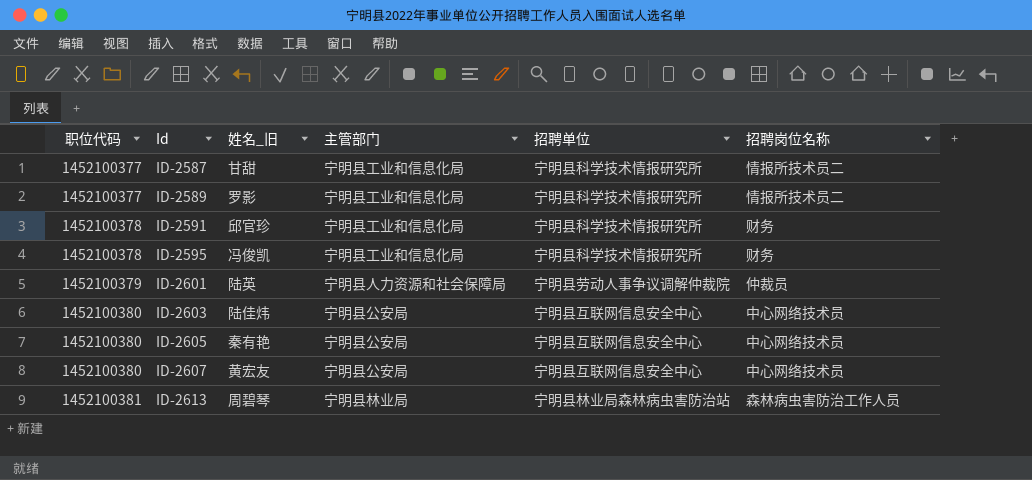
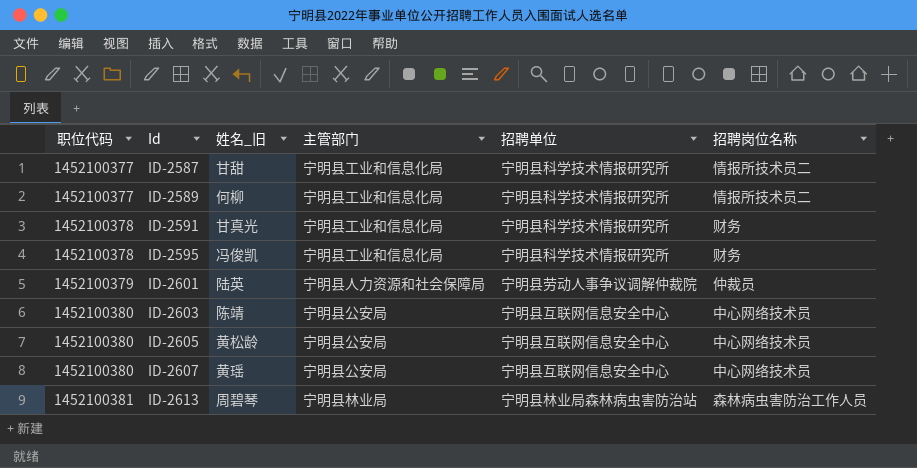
ID-2589 | 姓名_旧: 罗影 -> 何柳
ID-2591 | 姓名_旧: 邱官珍 -> 甘真光
ID-2603 | 姓名_旧: 陆佳炜 -> 陈靖
ID-2605 | 姓名_旧: 秦有艳 -> 黄松龄
ID-2607 | 姓名_旧: 黄宏友 -> 黄瑶

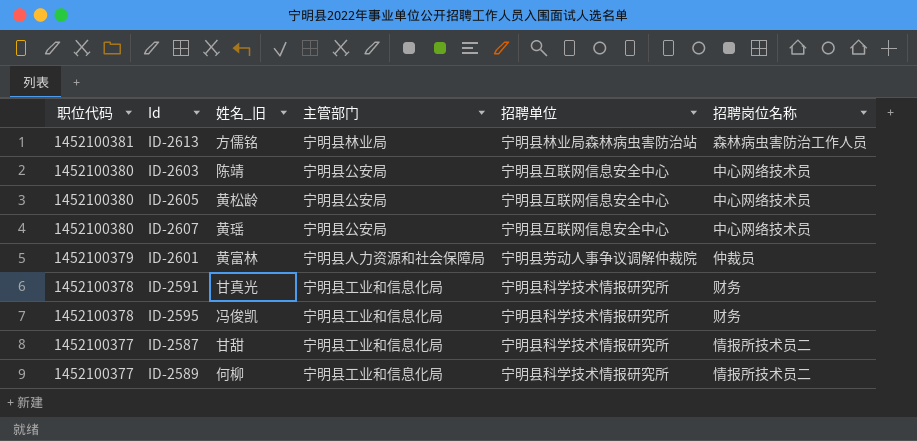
row order: 职位代码 ascending -> 职位代码 descending
ID-2613 | 姓名_旧: 周碧琴 -> 方儒铭
ID-2601 | 姓名_旧: 陆英 -> 黄富林

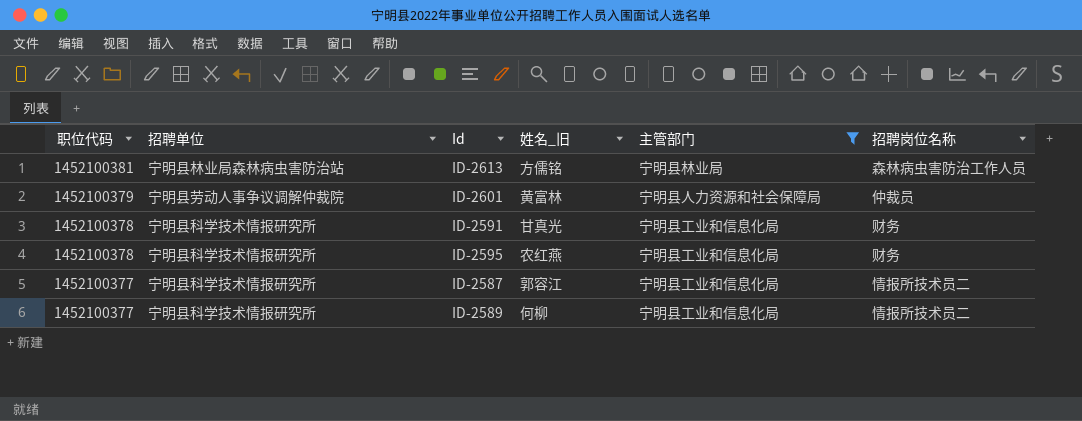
filter: none -> 主管部门 != 宁明县公安局
column 招聘单位 | position: 5 -> 2
ID-2595 | 姓名_旧: 冯俊凯 -> 农红燕
ID-2587 | 姓名_旧: 甘甜 -> 郭容江

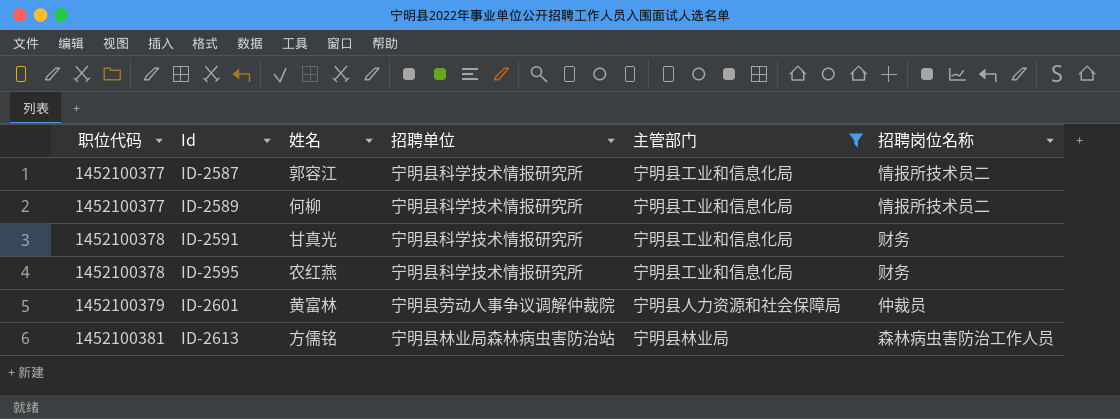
row order: 职位代码 descending -> 职位代码 ascending
column name: 姓名_旧 -> 姓名
column 招聘单位 | position: 2 -> 4

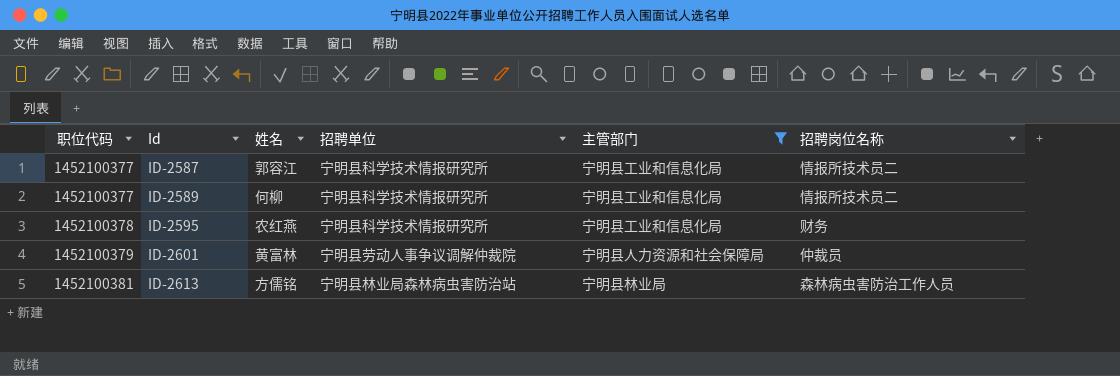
row ID-2591: 1452100378 | 甘真光 | 宁明县科学技术情报研究所 | 宁明县工业和信息化局 | 财务 -> none

